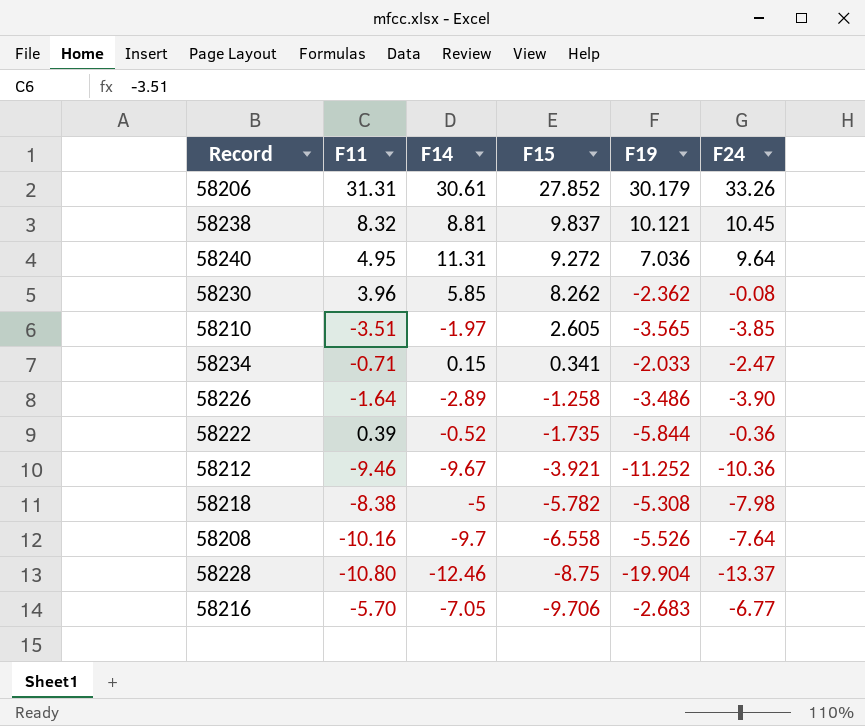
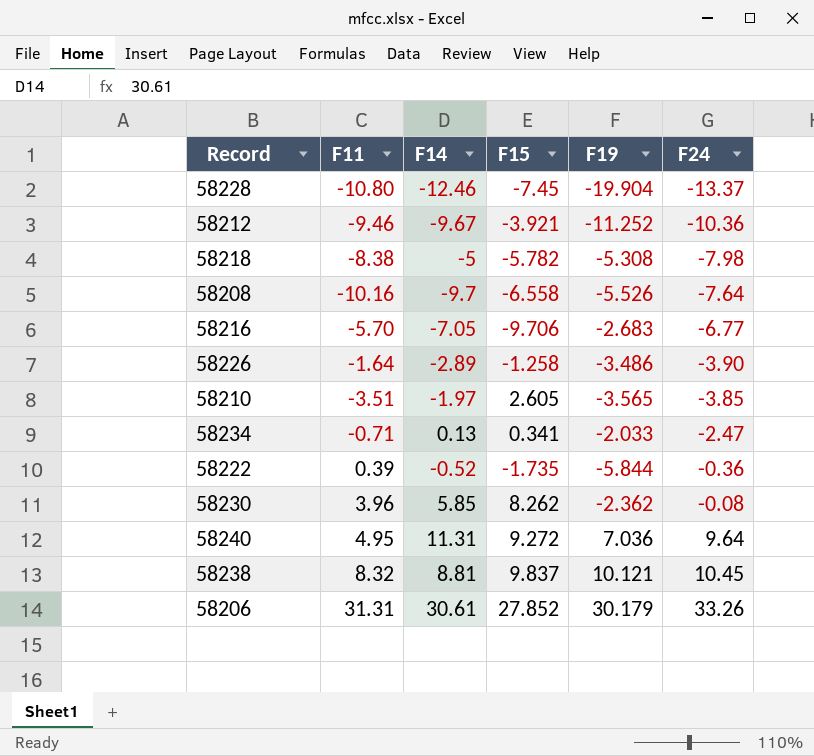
row order: F15 descending -> F24 ascending
58228 | F15: -8.75 -> -7.45
58234 | F14: 0.15 -> 0.13

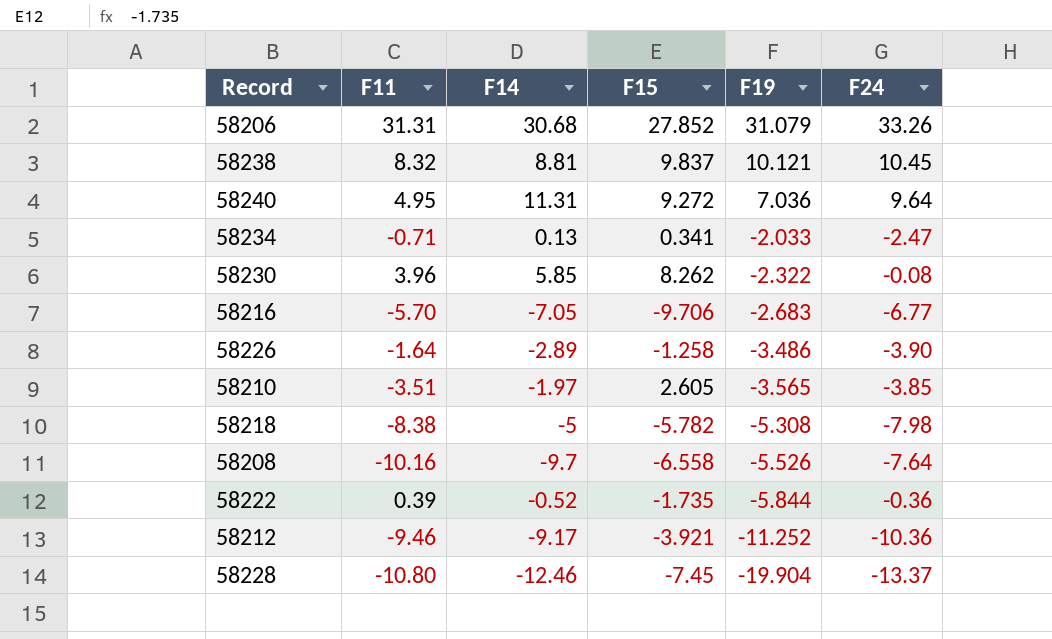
row order: F24 ascending -> F19 descending
58206 | F14: 30.61 -> 30.68
58206 | F19: 30.179 -> 31.079
58230 | F19: -2.362 -> -2.322
58212 | F14: -9.67 -> -9.17

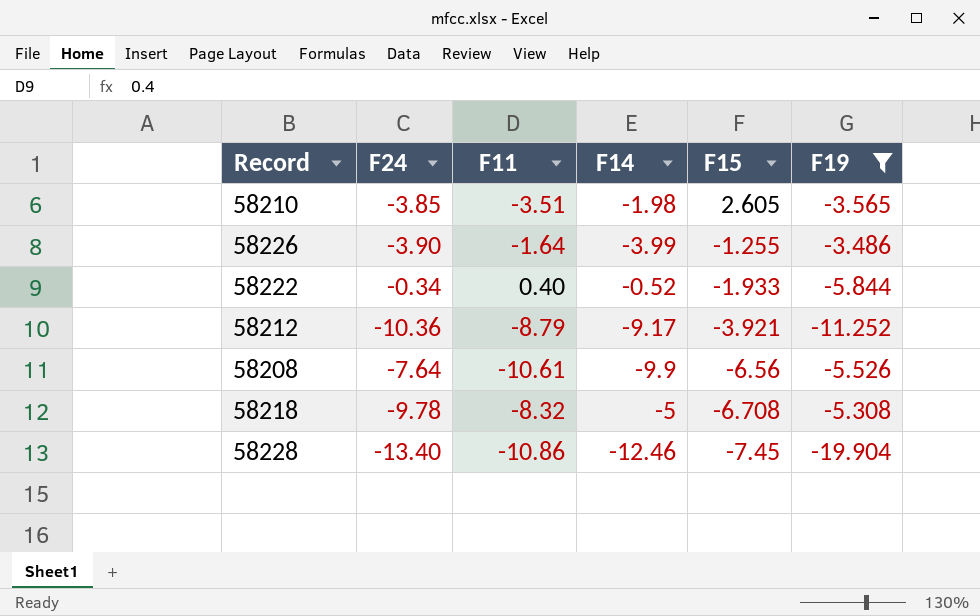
filter: none -> F19 <= -3.486
row order: F19 descending -> F15 descending
column F24 | position: 6 -> 2
58210 | F14: -1.97 -> -1.98
58226 | F14: -2.89 -> -3.99
58226 | F15: -1.258 -> -1.255
58222 | F24: -0.36 -> -0.34
58222 | F11: 0.39 -> 0.40
58222 | F15: -1.735 -> -1.933
58212 | F11: -9.46 -> -8.79
58208 | F11: -10.16 -> -10.61
58208 | F14: -9.7 -> -9.9
58208 | F15: -6.558 -> -6.56
58218 | F24: -7.98 -> -9.78
58218 | F11: -8.38 -> -8.32
58218 | F15: -5.782 -> -6.708
58228 | F24: -13.37 -> -13.40
58228 | F11: -10.80 -> -10.86

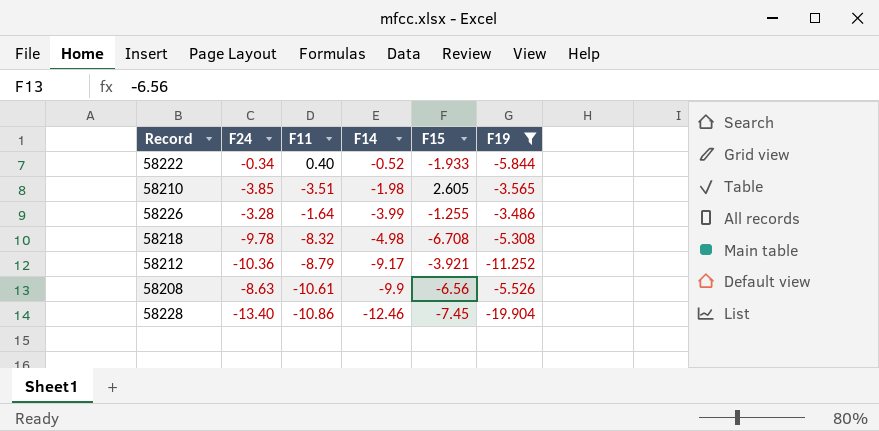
row order: F15 descending -> F14 descending
58226 | F24: -3.90 -> -3.28
58218 | F14: -5 -> -4.98
58208 | F24: -7.64 -> -8.63

